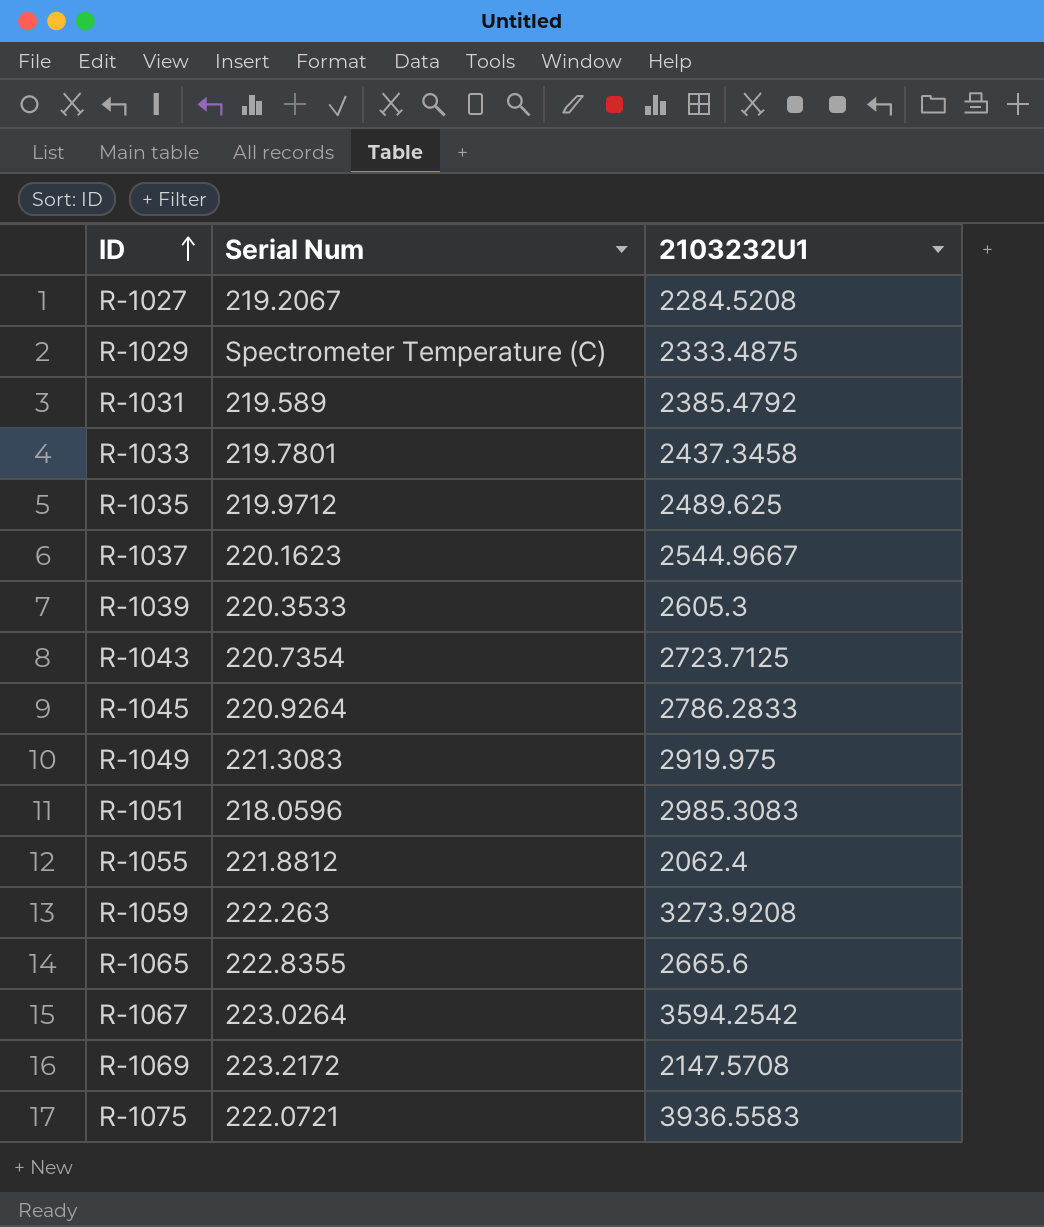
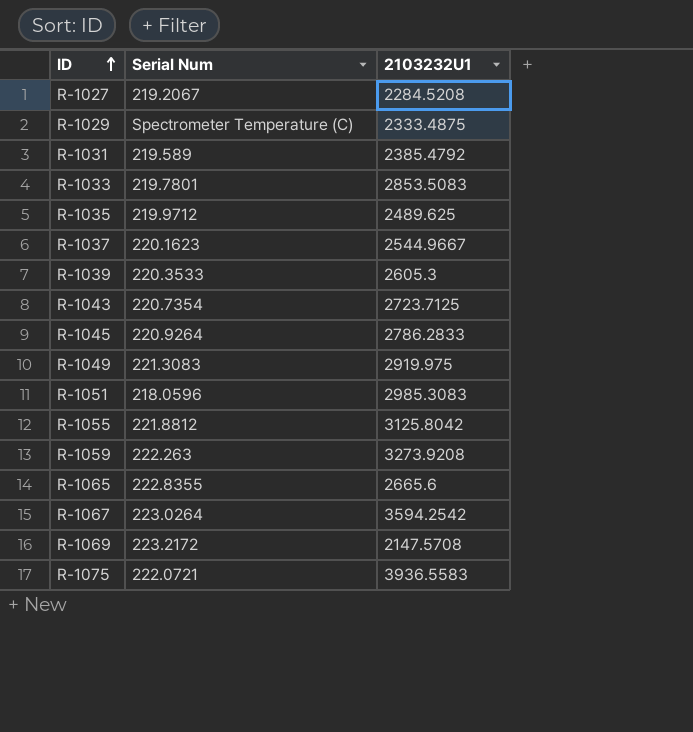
R-1033 | 2103232U1: 2437.3458 -> 2853.5083
R-1055 | 2103232U1: 2062.4 -> 3125.8042

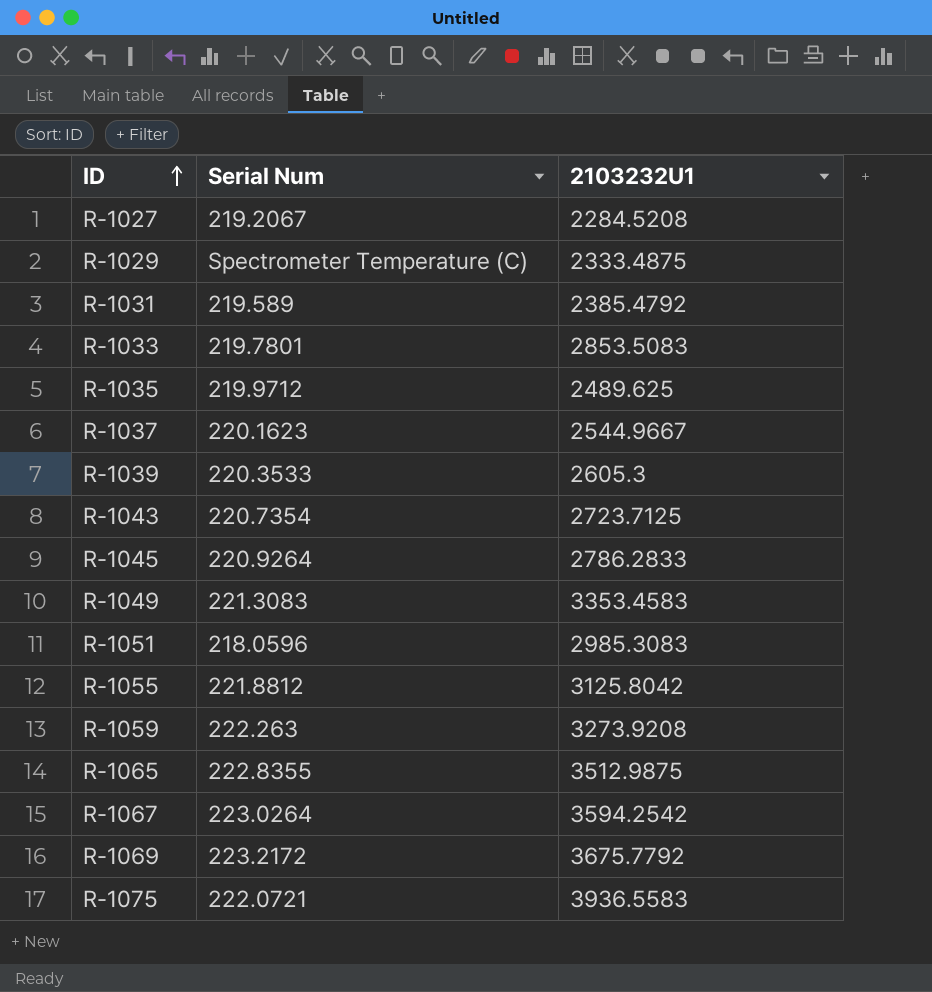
R-1049 | 2103232U1: 2919.975 -> 3353.4583
R-1065 | 2103232U1: 2665.6 -> 3512.9875
R-1069 | 2103232U1: 2147.5708 -> 3675.7792

